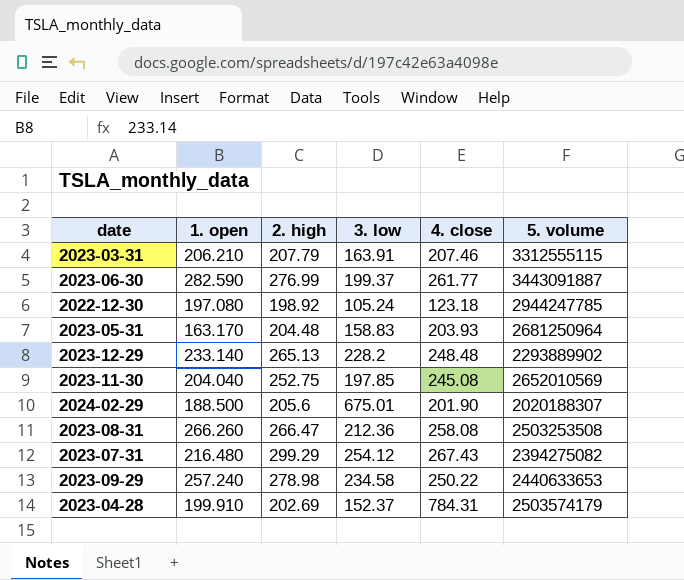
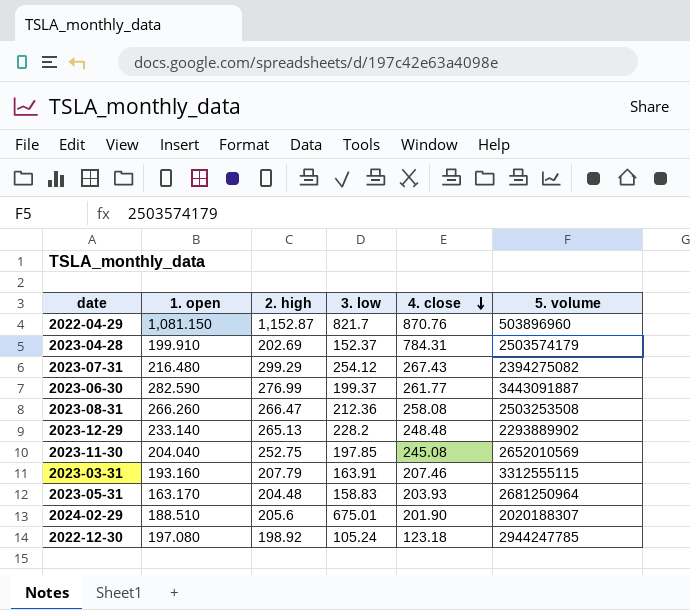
row order: none -> 4. close descending
row 2023-09-29: 257.240 | 278.98 | 234.58 | 250.22 | 2440633653 -> none
row 2022-04-29: none -> 1,081.150 | 1,152.87 | 821.7 | 870.76 | 503896960
2023-03-31 | 1. open: 206.210 -> 193.160
2024-02-29 | 1. open: 188.500 -> 188.510

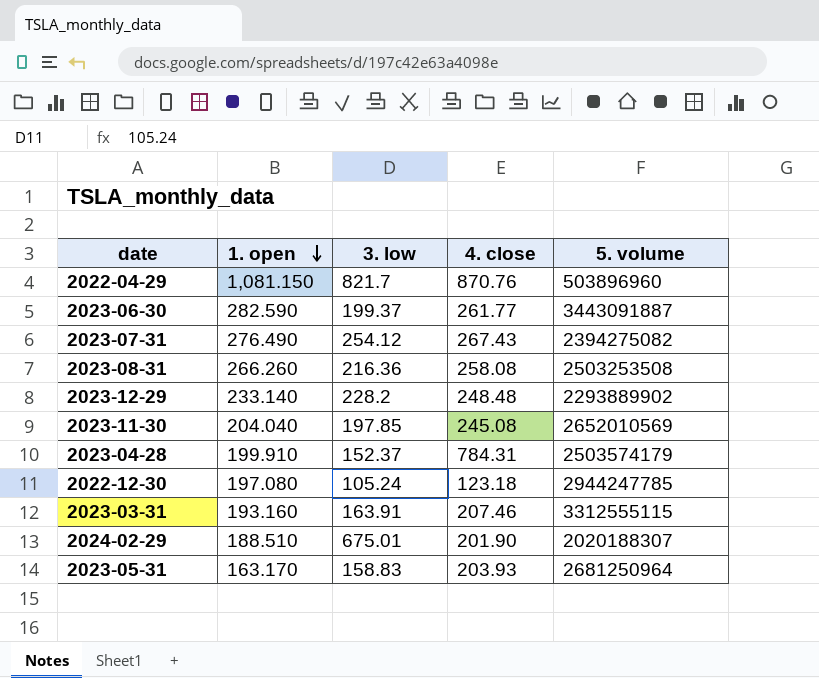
row order: 4. close descending -> 1. open descending
column 2. high | position: 3 -> none
2023-07-31 | 1. open: 216.480 -> 276.490
2023-08-31 | 3. low: 212.36 -> 216.36

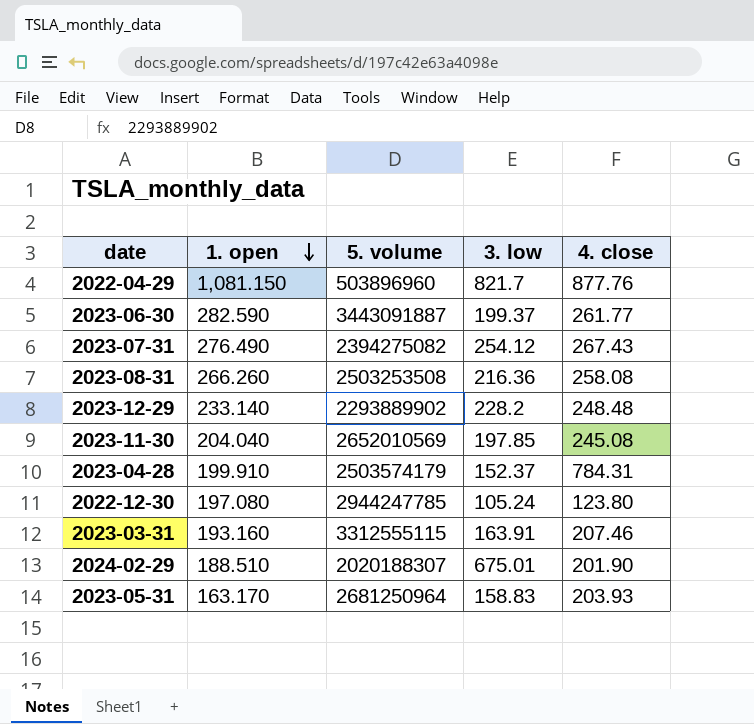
column 5. volume | position: 5 -> 3
2022-04-29 | 4. close: 870.76 -> 877.76
2022-12-30 | 4. close: 123.18 -> 123.80

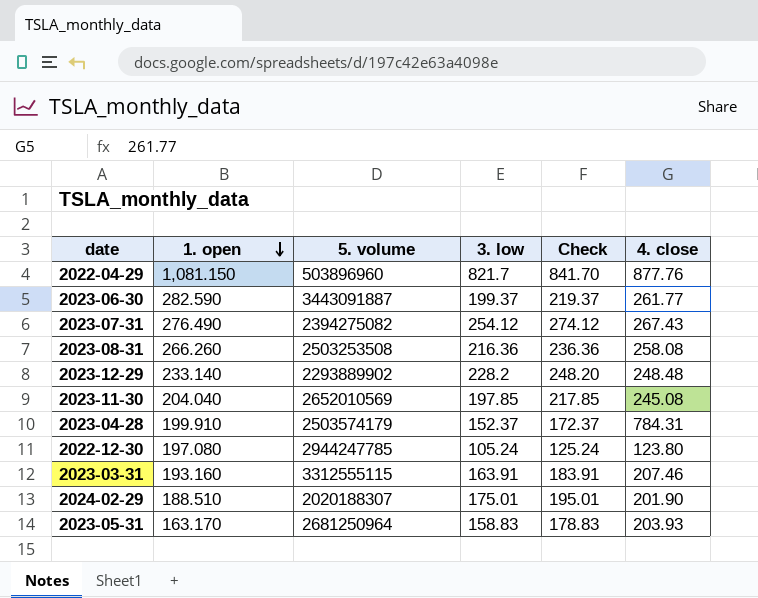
column Check | formula: none -> [3. low] + 20
2024-02-29 | 3. low: 675.01 -> 175.01

